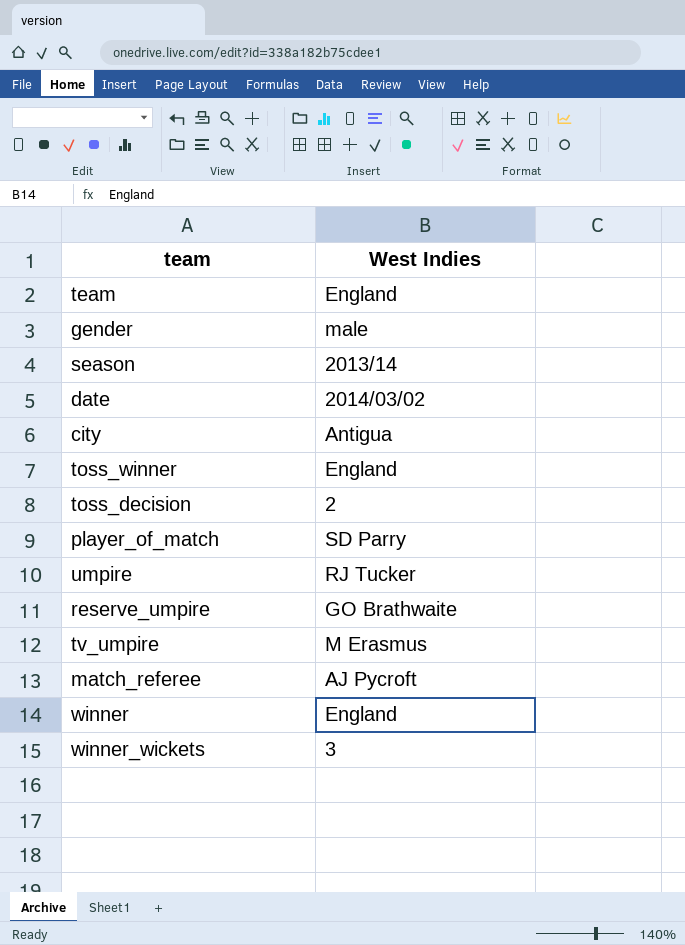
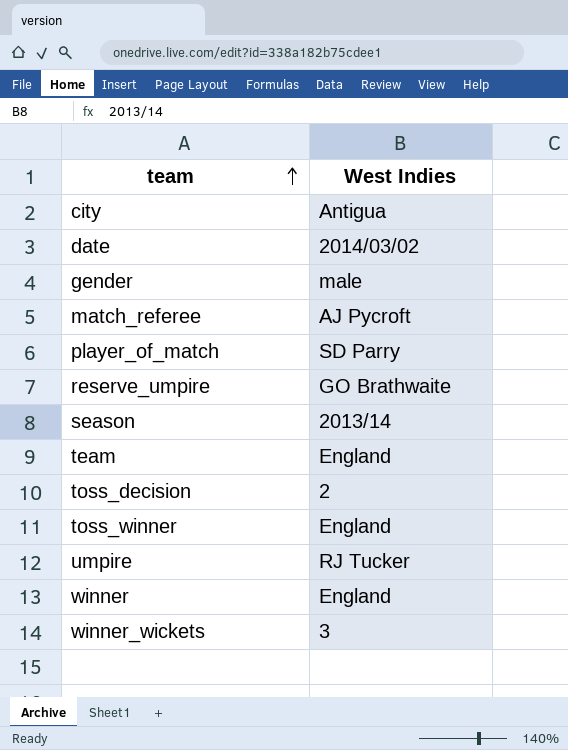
row order: none -> team ascending
row tv_umpire: M Erasmus -> none

